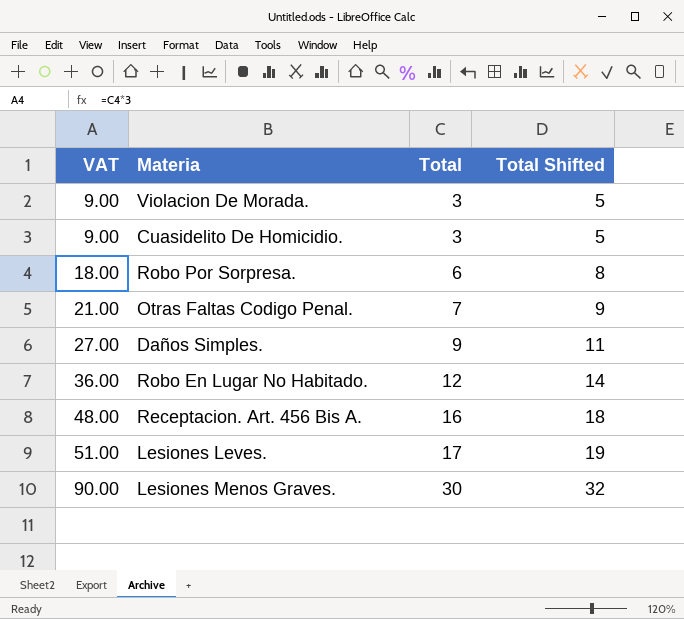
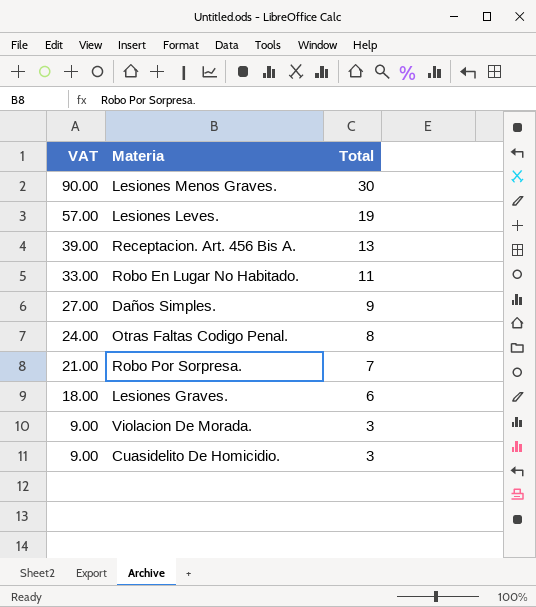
row order: VAT ascending -> VAT descending
column Total Shifted | formula: [Total] + 2 -> none
Lesiones Leves. | VAT: 51.00 -> 57.00
Lesiones Leves. | Total: 17 -> 19
Receptacion. Art. 456 Bis A. | VAT: 48.00 -> 39.00
Receptacion. Art. 456 Bis A. | Total: 16 -> 13
Robo En Lugar No Habitado. | VAT: 36.00 -> 33.00
Robo En Lugar No Habitado. | Total: 12 -> 11
Otras Faltas Codigo Penal. | VAT: 21.00 -> 24.00
Otras Faltas Codigo Penal. | Total: 7 -> 8
Robo Por Sorpresa. | VAT: 18.00 -> 21.00
Robo Por Sorpresa. | Total: 6 -> 7
row Lesiones Graves.: none -> 18.00 | 6

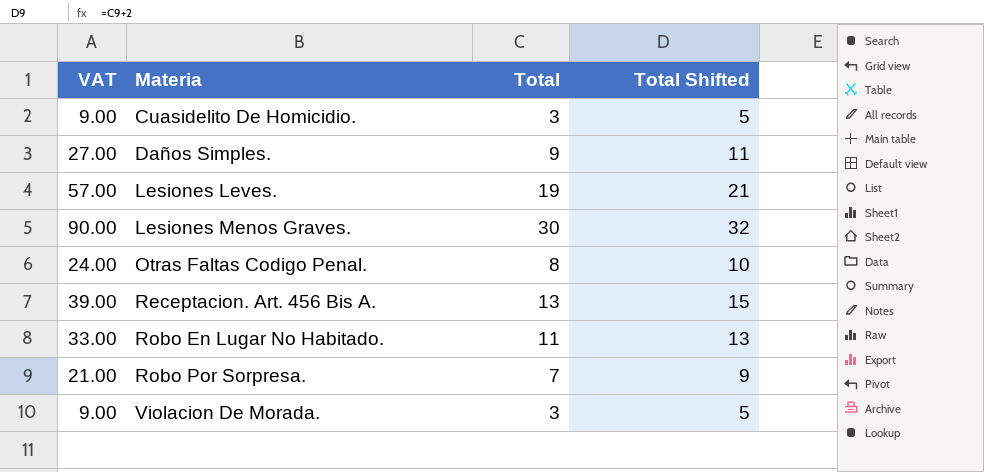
row order: VAT descending -> Materia ascending
column Total Shifted | formula: none -> [Total] + 2
row Lesiones Graves.: 18.00 | 6 -> none

